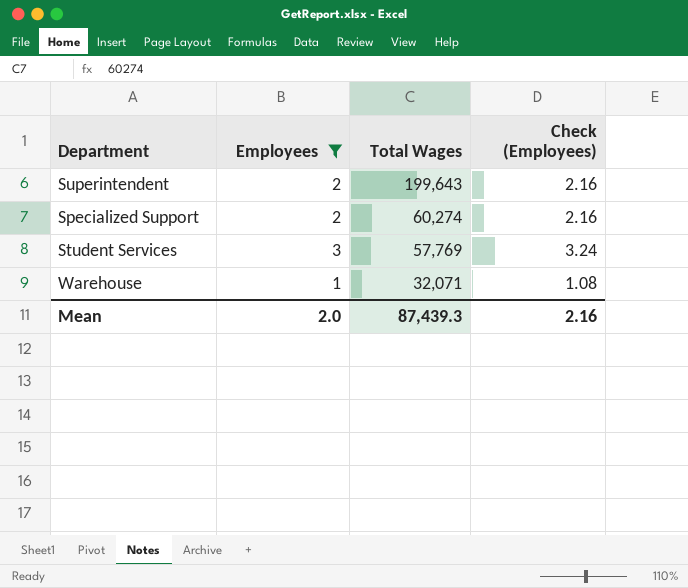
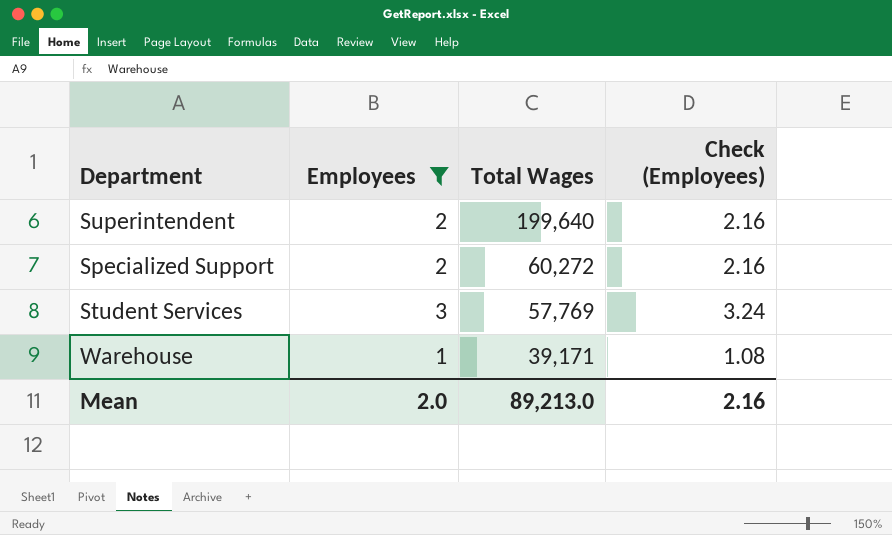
Superintendent | Total Wages: 199,643 -> 199,640
Specialized Support | Total Wages: 60,274 -> 60,272
Warehouse | Total Wages: 32,071 -> 39,171
Mean | Total Wages: 87,439.3 -> 89,213.0

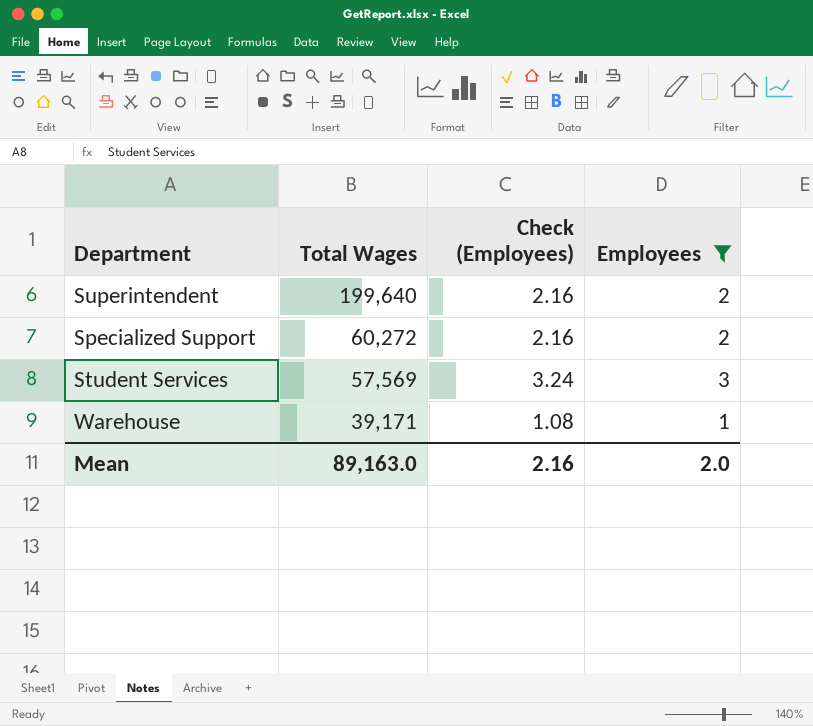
column Employees | position: 2 -> 4
Student Services | Total Wages: 57,769 -> 57,569
Mean | Total Wages: 89,213.0 -> 89,163.0

